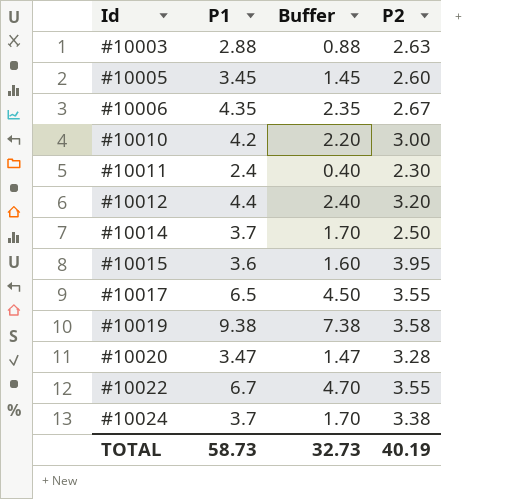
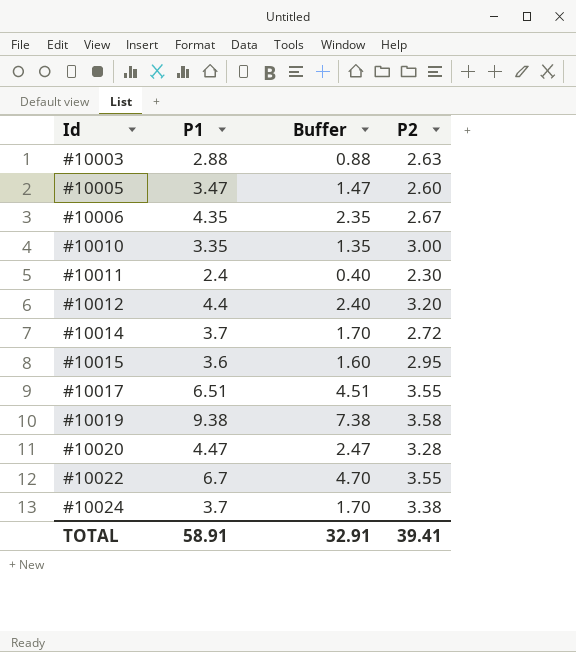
#10005 | P1: 3.45 -> 3.47
#10005 | Buffer: 1.45 -> 1.47
#10010 | P1: 4.2 -> 3.35
#10010 | Buffer: 2.20 -> 1.35
#10014 | P2: 2.50 -> 2.72
#10015 | P2: 3.95 -> 2.95
#10017 | P1: 6.5 -> 6.51
#10017 | Buffer: 4.50 -> 4.51
#10020 | P1: 3.47 -> 4.47
#10020 | Buffer: 1.47 -> 2.47
TOTAL | P1: 58.73 -> 58.91
TOTAL | Buffer: 32.73 -> 32.91
TOTAL | P2: 40.19 -> 39.41

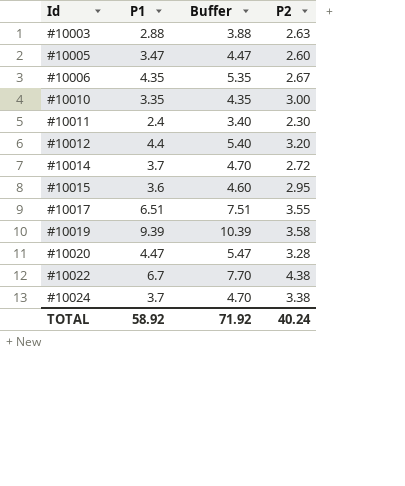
column Buffer | formula: [P1] - 2 -> [P1] + 1
#10019 | P1: 9.38 -> 9.39
#10022 | P2: 3.55 -> 4.38
TOTAL | P1: 58.91 -> 58.92
TOTAL | Buffer: 32.91 -> 71.92
TOTAL | P2: 39.41 -> 40.24

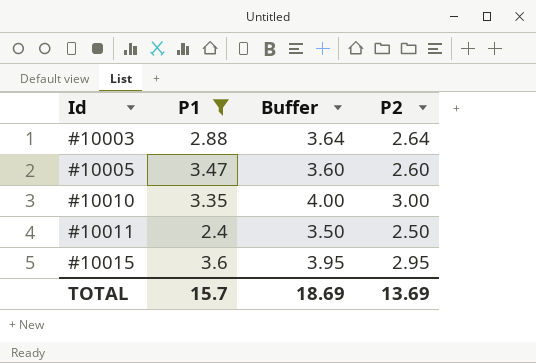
filter: none -> P1 <= 3.6
column Buffer | formula: [P1] + 1 -> [P2] + 1
#10003 | P2: 2.63 -> 2.64
#10011 | P2: 2.30 -> 2.50
TOTAL | P1: 58.92 -> 15.7
TOTAL | Buffer: 71.92 -> 18.69
TOTAL | P2: 40.24 -> 13.69

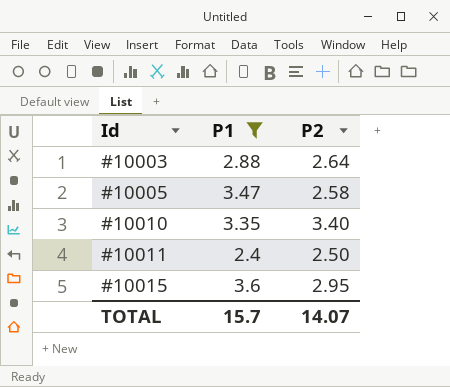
column Buffer | formula: [P2] + 1 -> none
#10005 | P2: 2.60 -> 2.58
#10010 | P2: 3.00 -> 3.40
TOTAL | P2: 13.69 -> 14.07

